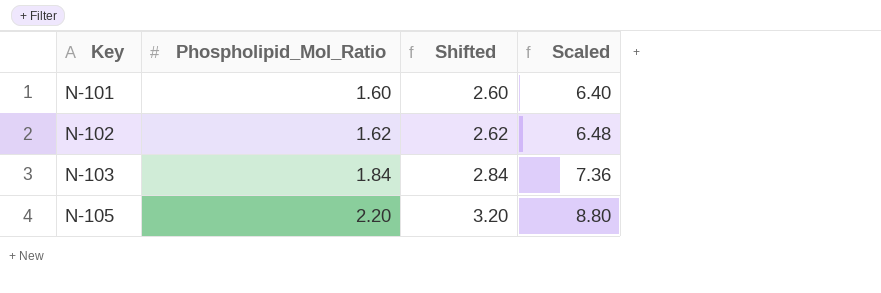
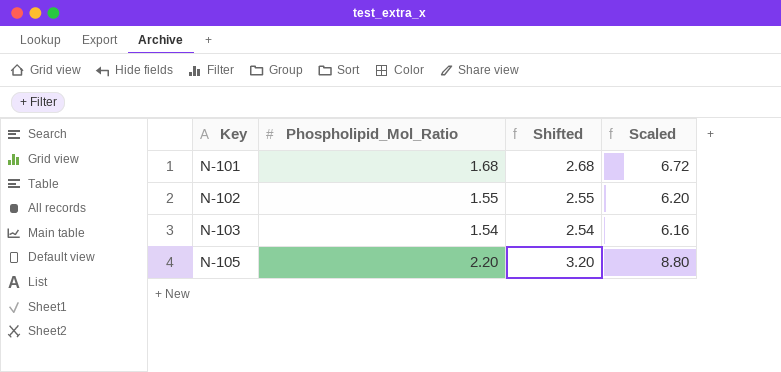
N-101 | Phospholipid_Mol_Ratio: 1.60 -> 1.68
N-101 | Shifted: 2.60 -> 2.68
N-101 | Scaled: 6.40 -> 6.72
N-102 | Phospholipid_Mol_Ratio: 1.62 -> 1.55
N-102 | Shifted: 2.62 -> 2.55
N-102 | Scaled: 6.48 -> 6.20
N-103 | Phospholipid_Mol_Ratio: 1.84 -> 1.54
N-103 | Shifted: 2.84 -> 2.54
N-103 | Scaled: 7.36 -> 6.16

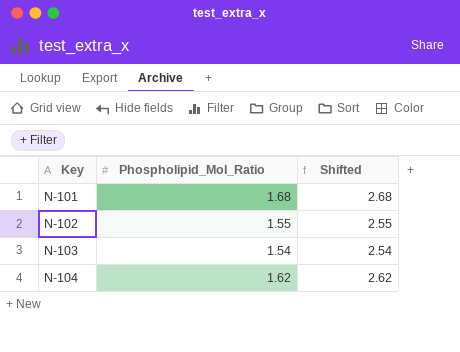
column Scaled | formula: [Phospholipid_Mol_Ratio] * 4 -> none
row N-105: 2.20 | 3.20 | 8.80 -> none
row N-104: none -> 1.62 | 2.62

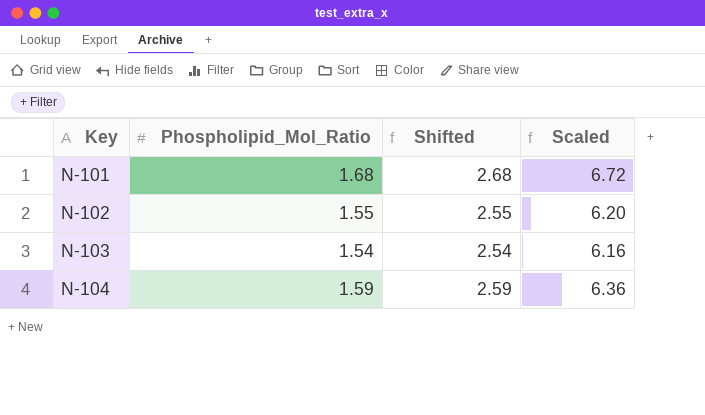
column Scaled | formula: none -> [Phospholipid_Mol_Ratio] * 4
N-104 | Phospholipid_Mol_Ratio: 1.62 -> 1.59
N-104 | Shifted: 2.62 -> 2.59

